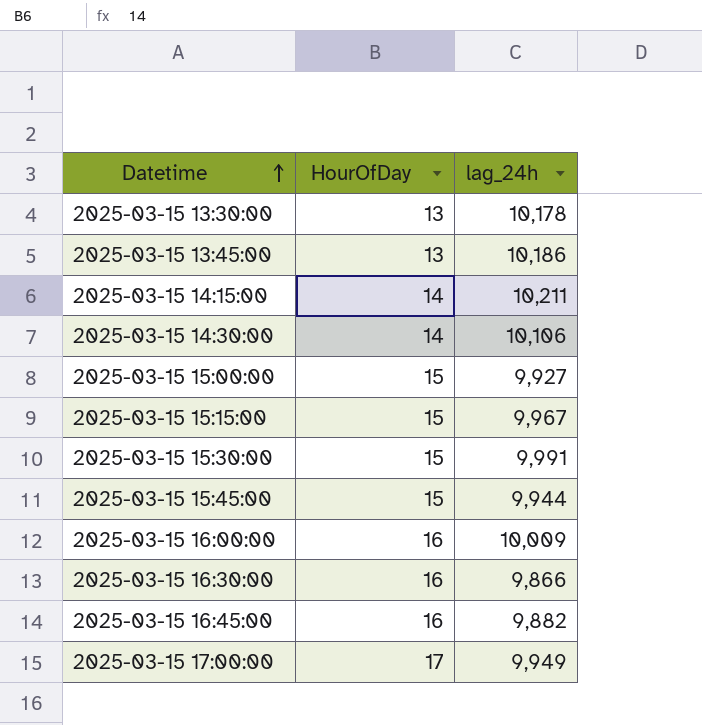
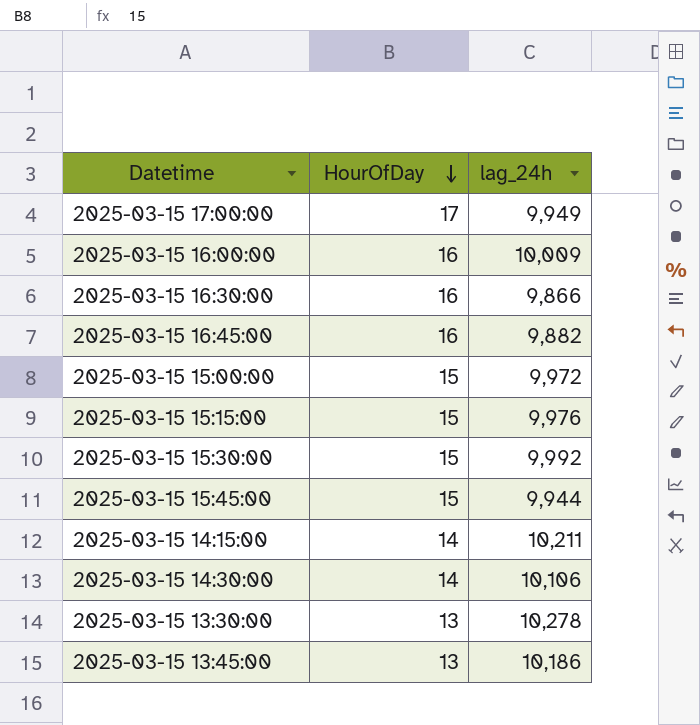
row order: Datetime ascending -> HourOfDay descending
2025-03-15 15:00:00 | lag_24h: 9,927 -> 9,972
2025-03-15 15:15:00 | lag_24h: 9,967 -> 9,976
2025-03-15 15:30:00 | lag_24h: 9,991 -> 9,992
2025-03-15 13:30:00 | lag_24h: 10,178 -> 10,278

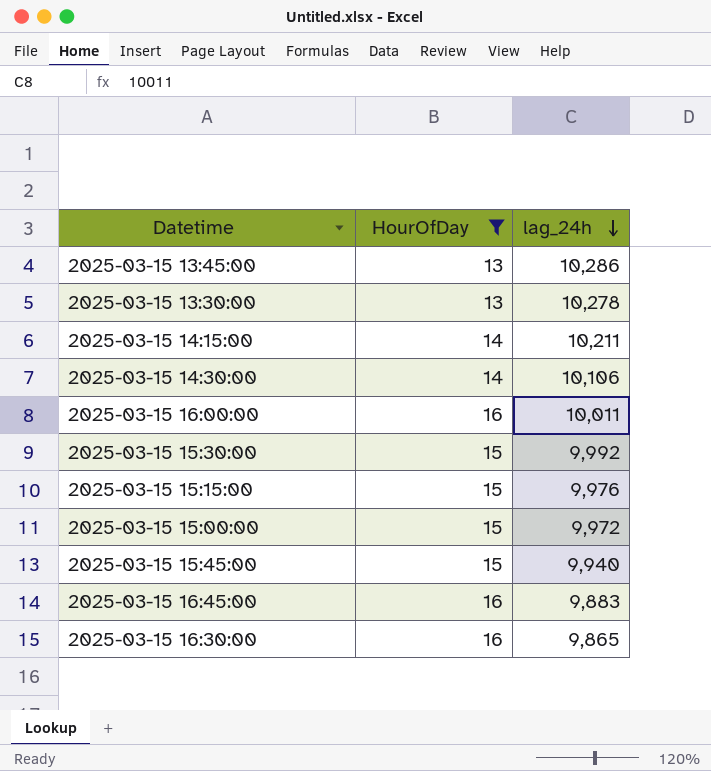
filter: none -> HourOfDay != 17
row order: HourOfDay descending -> lag_24h descending
2025-03-15 13:45:00 | lag_24h: 10,186 -> 10,286
2025-03-15 16:00:00 | lag_24h: 10,009 -> 10,011
2025-03-15 15:45:00 | lag_24h: 9,944 -> 9,940
2025-03-15 16:45:00 | lag_24h: 9,882 -> 9,883
2025-03-15 16:30:00 | lag_24h: 9,866 -> 9,865

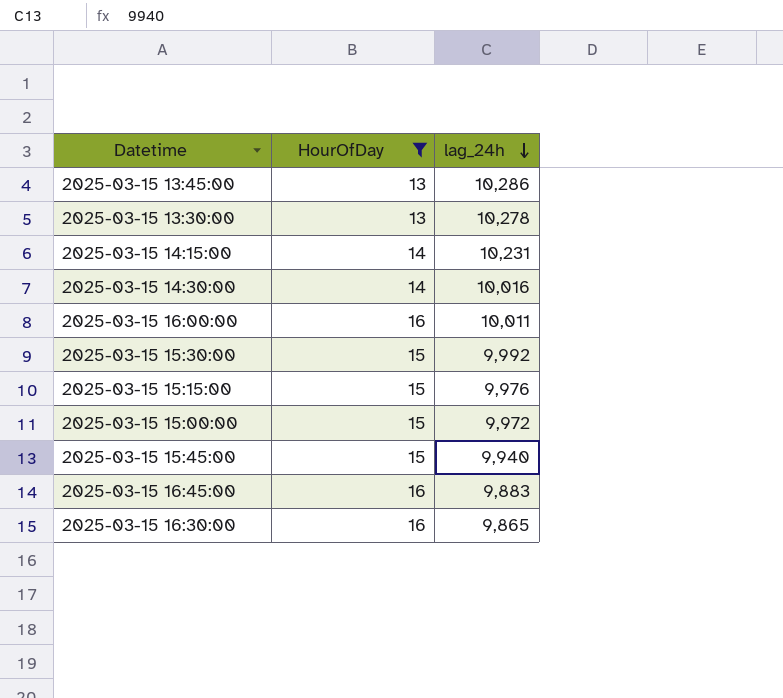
2025-03-15 14:15:00 | lag_24h: 10,211 -> 10,231
2025-03-15 14:30:00 | lag_24h: 10,106 -> 10,016

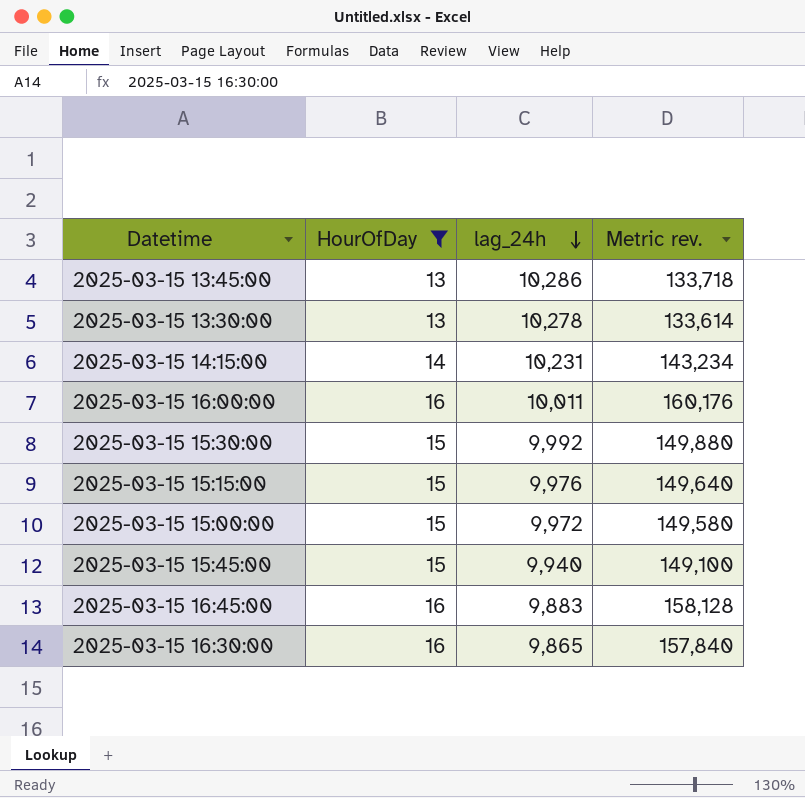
column Metric rev. | formula: none -> [HourOfDay] * [lag_24h]
row 2025-03-15 14:30:00: 14 | 10,016 -> none

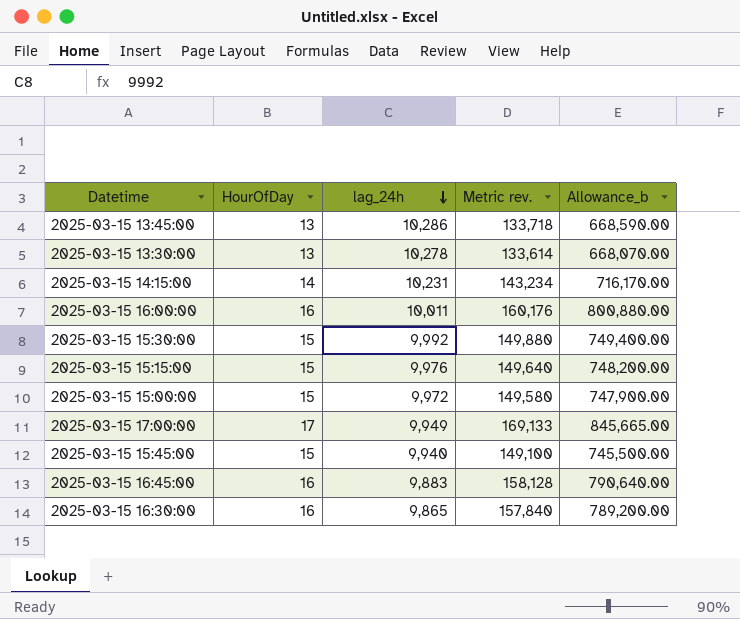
filter: HourOfDay != 17 -> none
column Allowance_b | formula: none -> [Metric rev.] * 5

